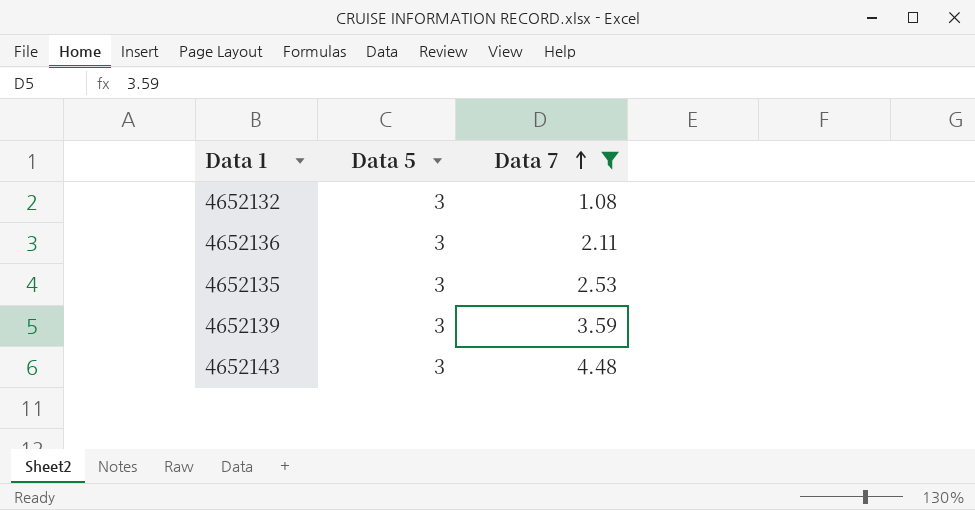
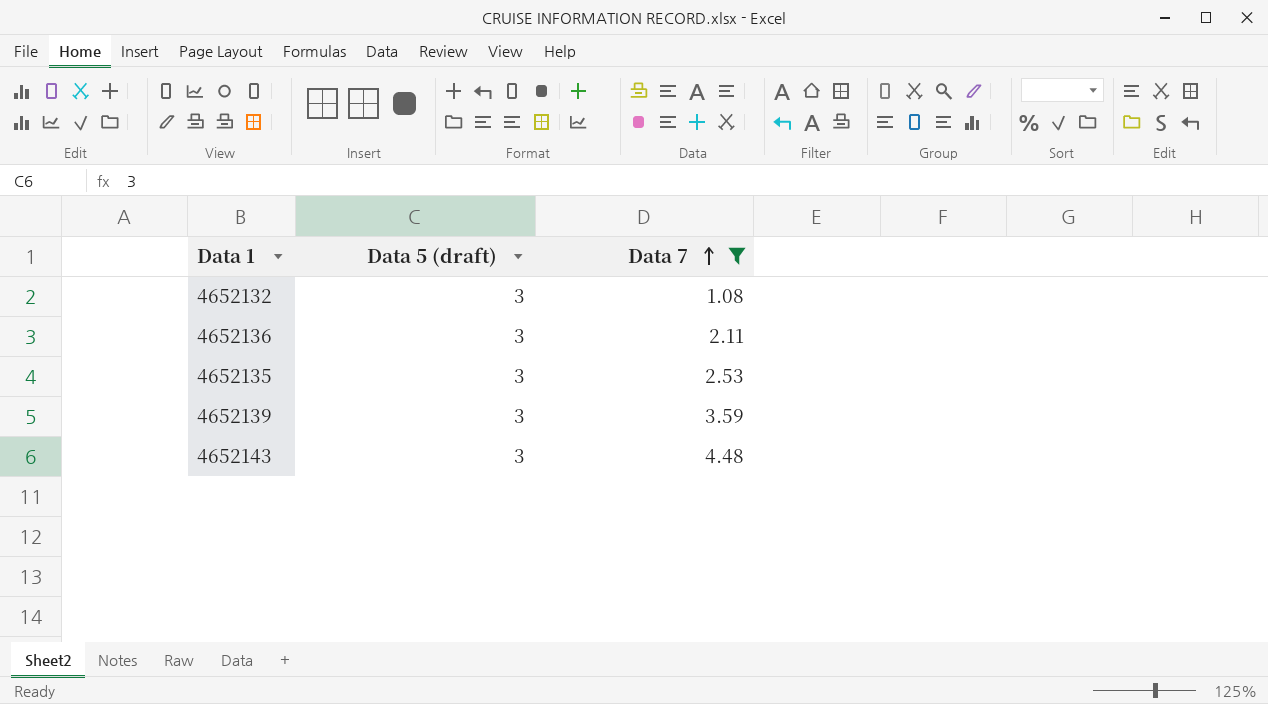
column name: Data 5 -> Data 5 (draft)

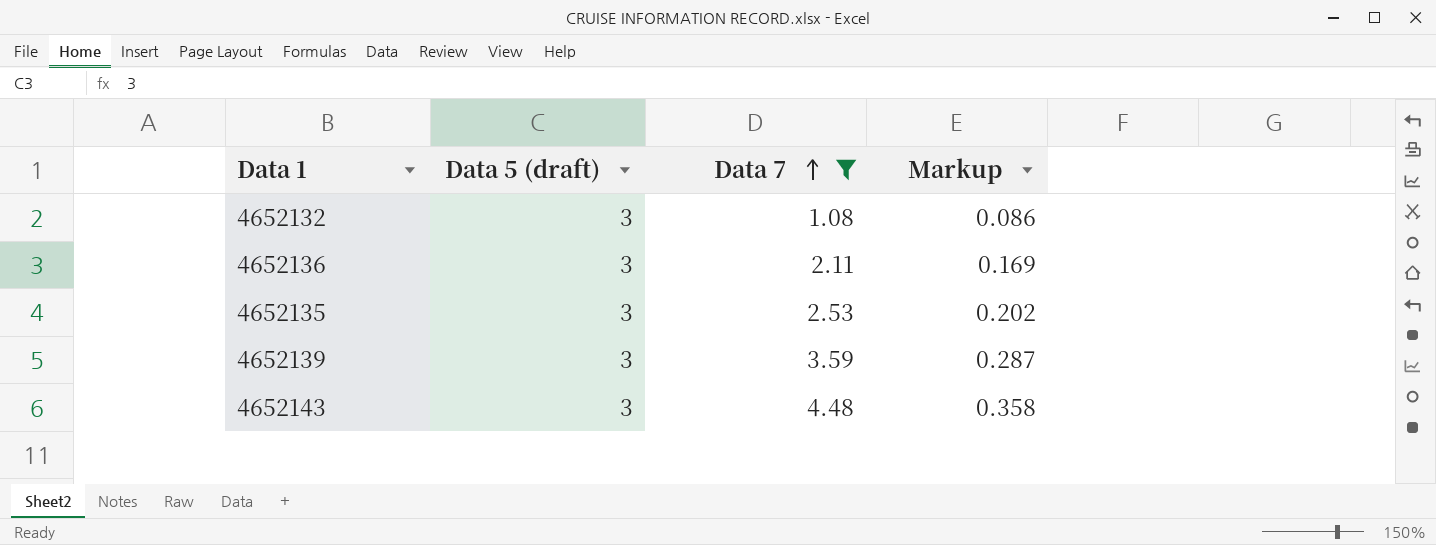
column Markup | formula: none -> [Data 7] * 0.08

